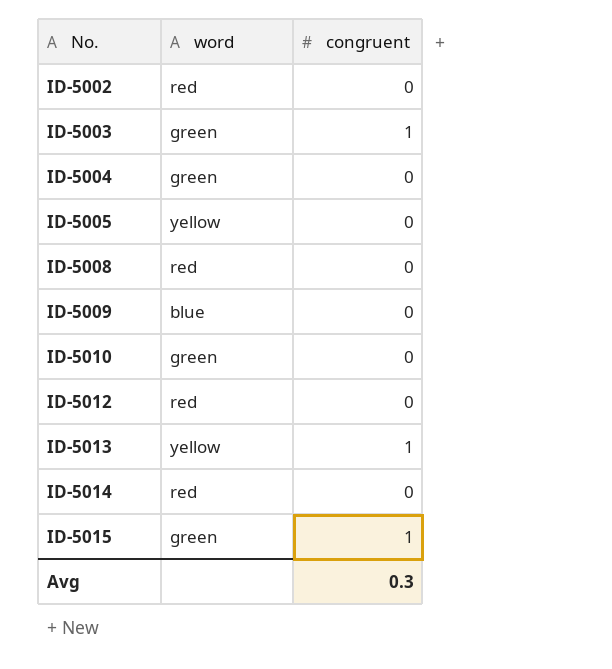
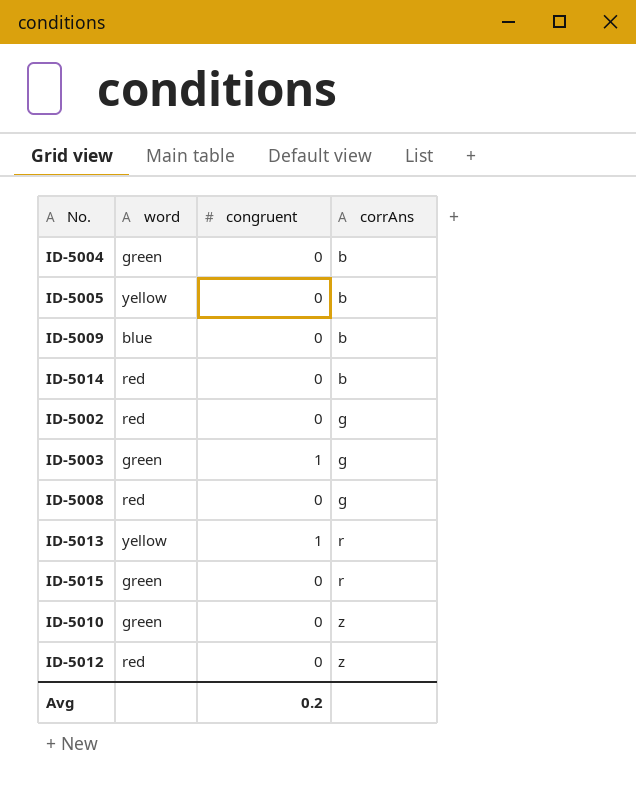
row order: No. ascending -> corrAns ascending
column corrAns | position: none -> 4
ID-5015 | congruent: 1 -> 0
Avg | congruent: 0.3 -> 0.2

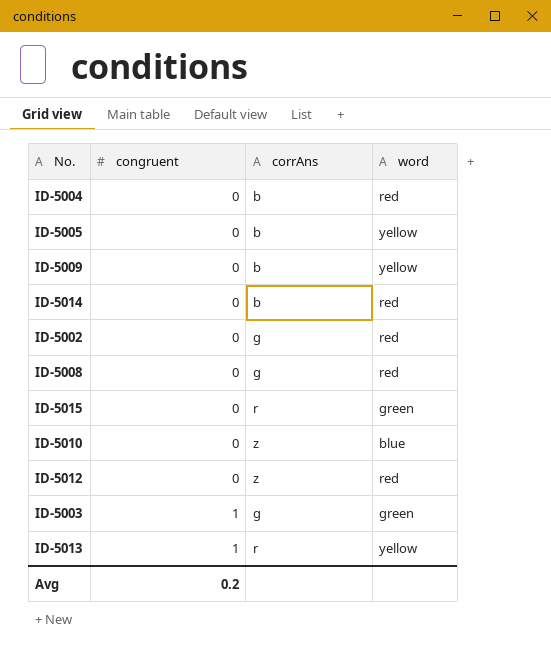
row order: corrAns ascending -> congruent ascending
column word | position: 2 -> 4
ID-5004 | word: green -> red
ID-5009 | word: blue -> yellow
ID-5010 | word: green -> blue

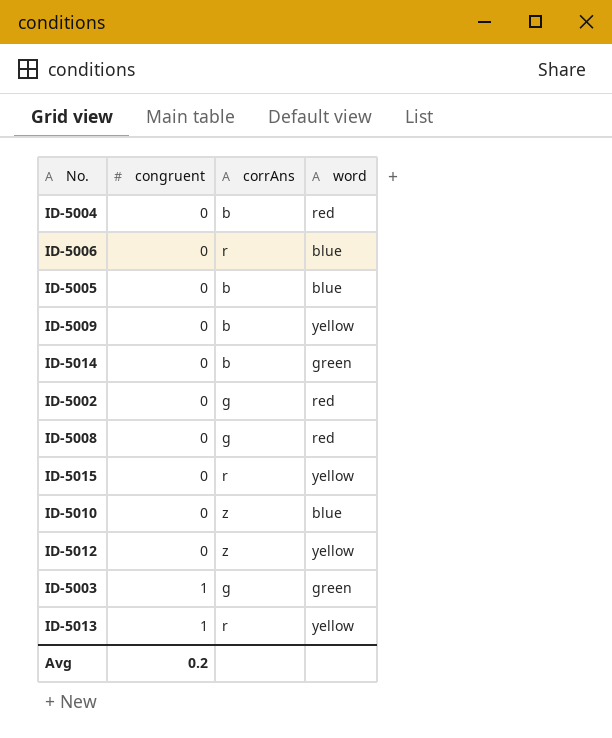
row ID-5006: none -> 0 | r | blue
ID-5005 | word: yellow -> blue
ID-5014 | word: red -> green
ID-5015 | word: green -> yellow
ID-5012 | word: red -> yellow

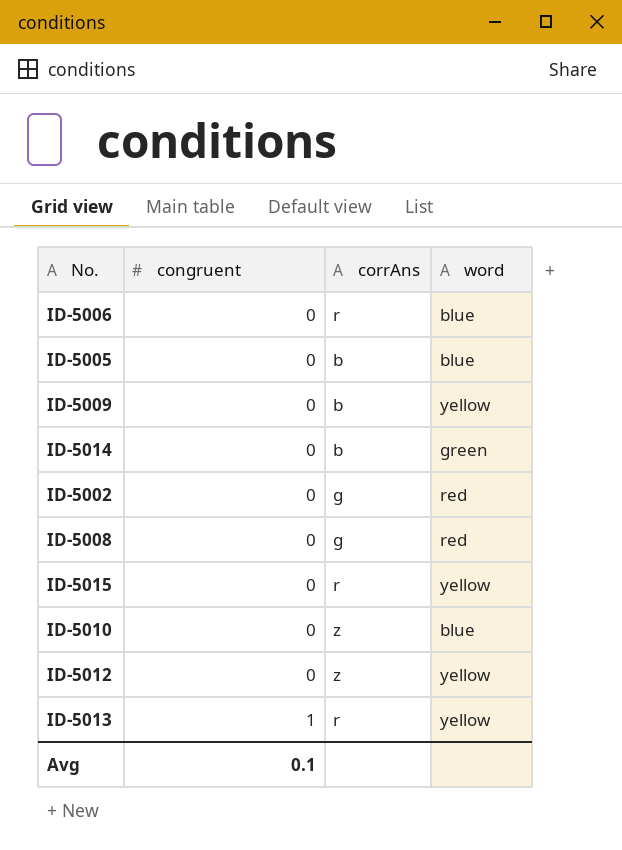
row ID-5004: 0 | b | red -> none
row ID-5003: 1 | g | green -> none
Avg | congruent: 0.2 -> 0.1

